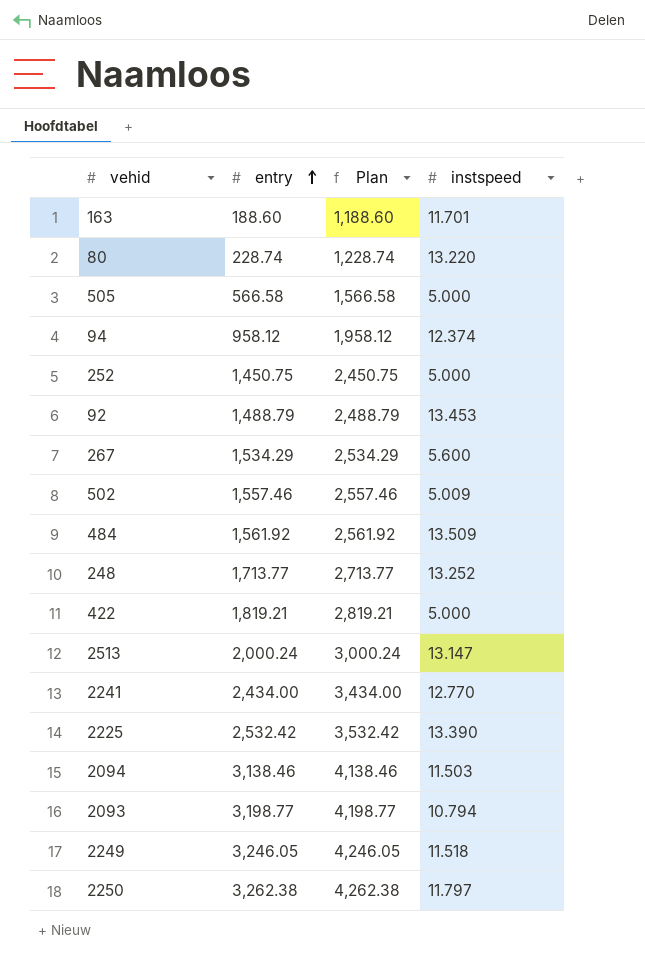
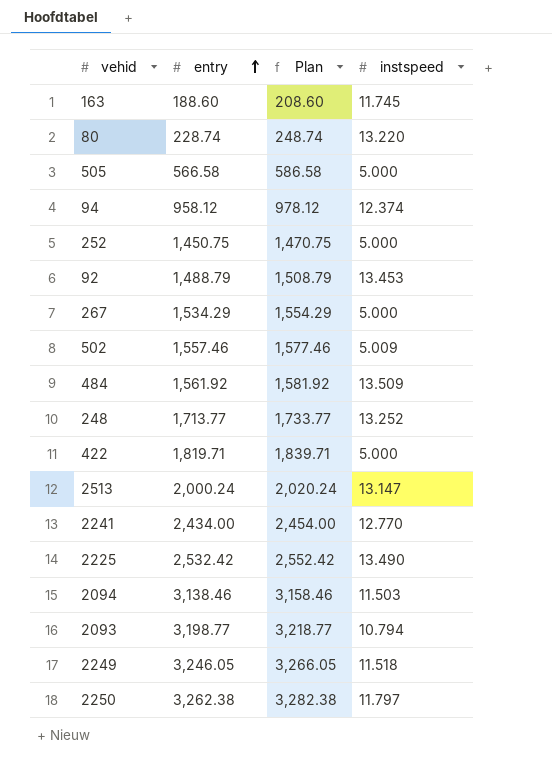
column Plan | formula: [entry] + 1000 -> [entry] + 20
163 | instspeed: 11.701 -> 11.745
267 | instspeed: 5.600 -> 5.000
422 | entry: 1,819.21 -> 1,819.71
2225 | instspeed: 13.390 -> 13.490

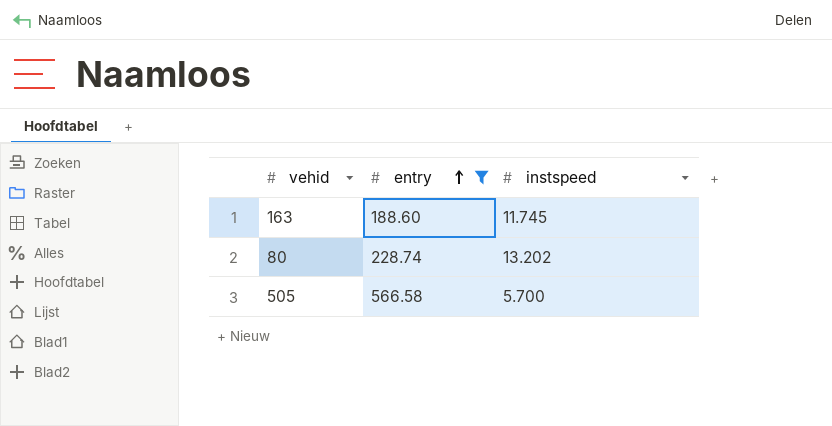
filter: none -> entry <= 566.58
column Plan | formula: [entry] + 20 -> none
80 | instspeed: 13.220 -> 13.202
505 | instspeed: 5.000 -> 5.700

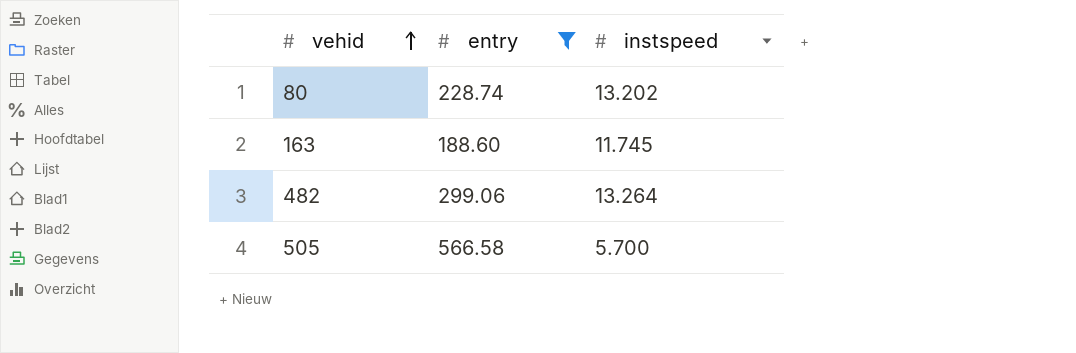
row order: entry ascending -> vehid ascending
row 482: none -> 299.06 | 13.264

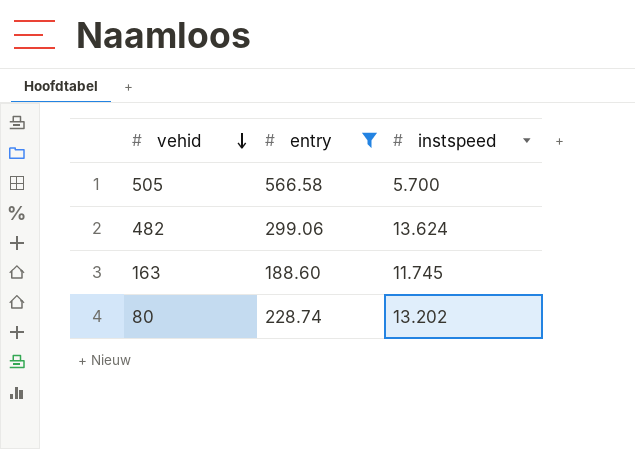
row order: vehid ascending -> vehid descending
482 | instspeed: 13.264 -> 13.624

